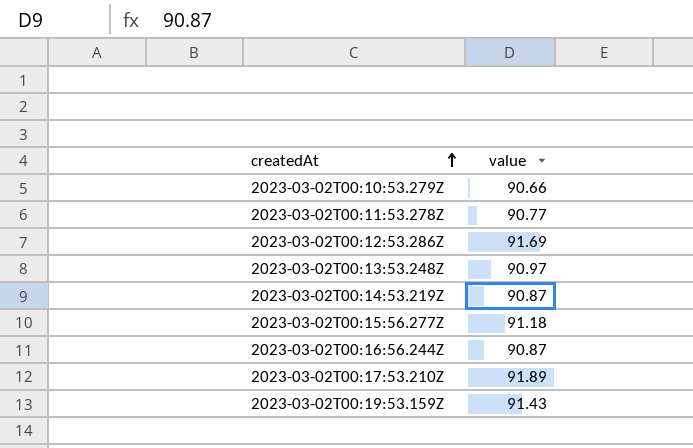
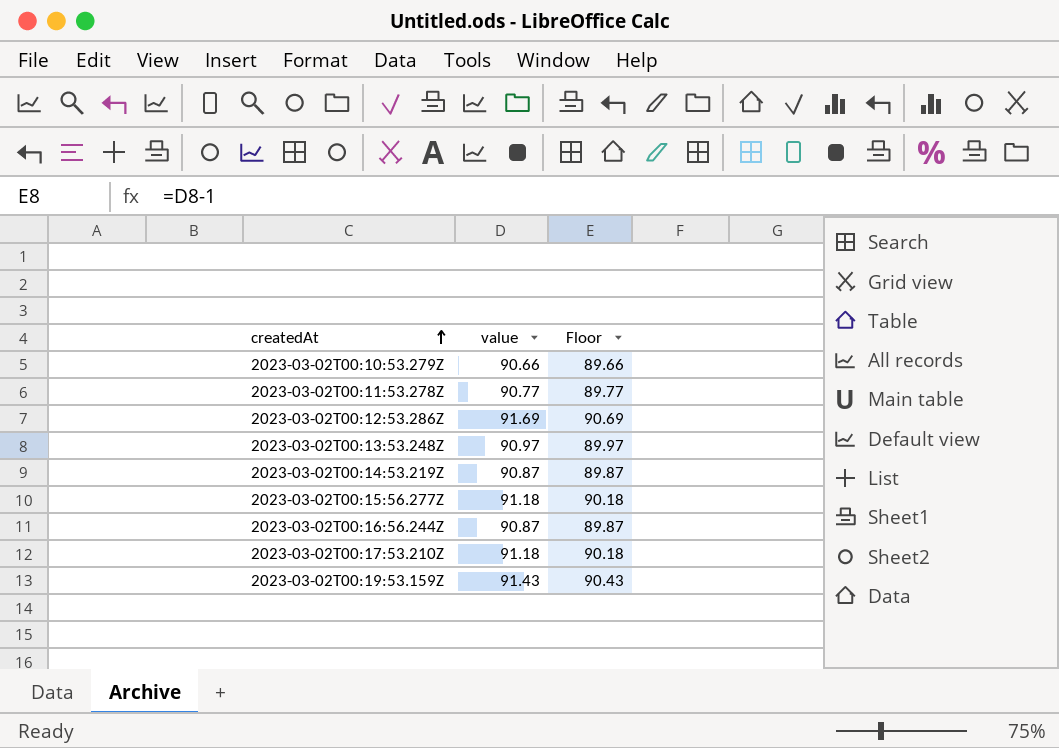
column Floor | formula: none -> [value] - 1
2023-03-02T00:17:53.210Z | value: 91.89 -> 91.18

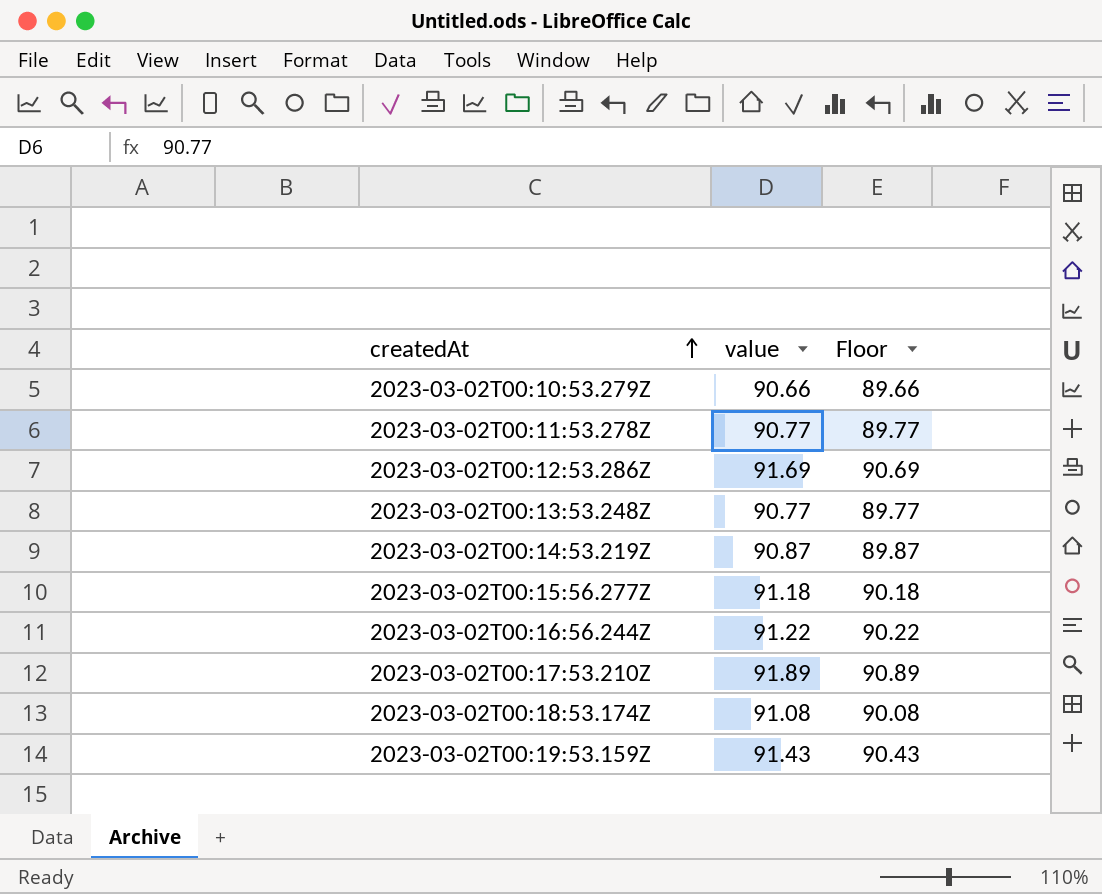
2023-03-02T00:13:53.248Z | value: 90.97 -> 90.77
2023-03-02T00:13:53.248Z | Floor: 89.97 -> 89.77
2023-03-02T00:16:56.244Z | value: 90.87 -> 91.22
2023-03-02T00:16:56.244Z | Floor: 89.87 -> 90.22
2023-03-02T00:17:53.210Z | value: 91.18 -> 91.89
2023-03-02T00:17:53.210Z | Floor: 90.18 -> 90.89
row 2023-03-02T00:18:53.174Z: none -> 91.08 | 90.08

